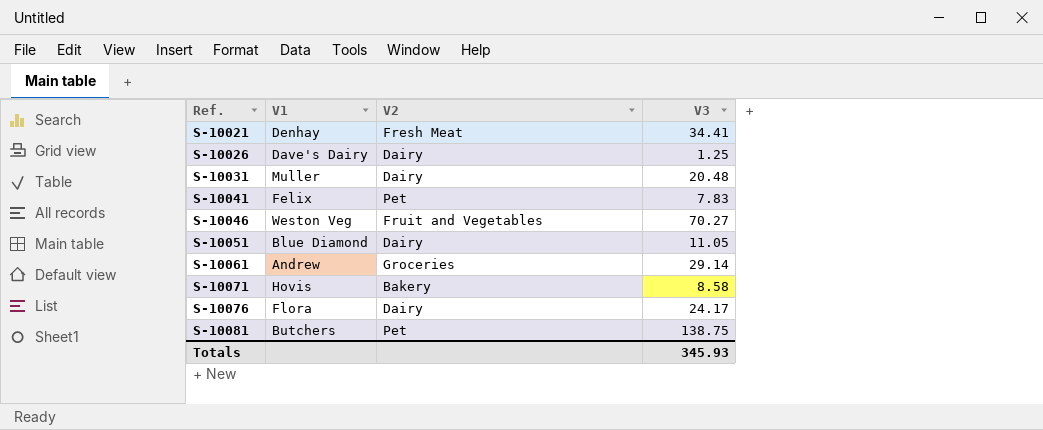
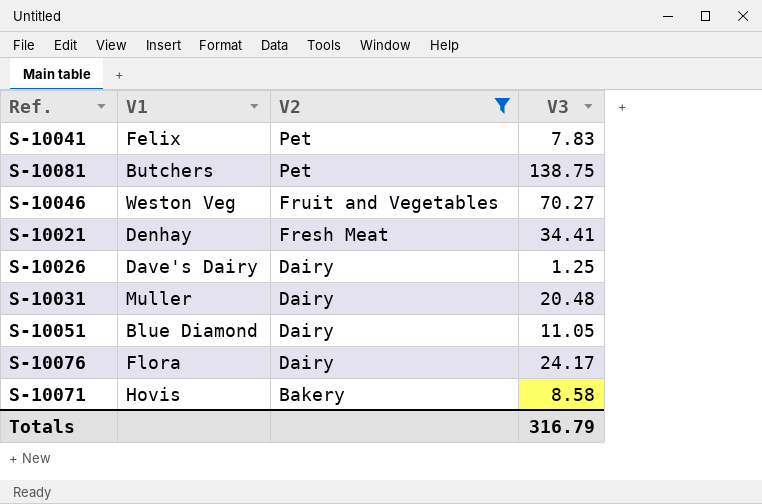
filter: none -> V2 != Groceries
row order: Ref. ascending -> V2 descending
Totals | V3: 345.93 -> 316.79

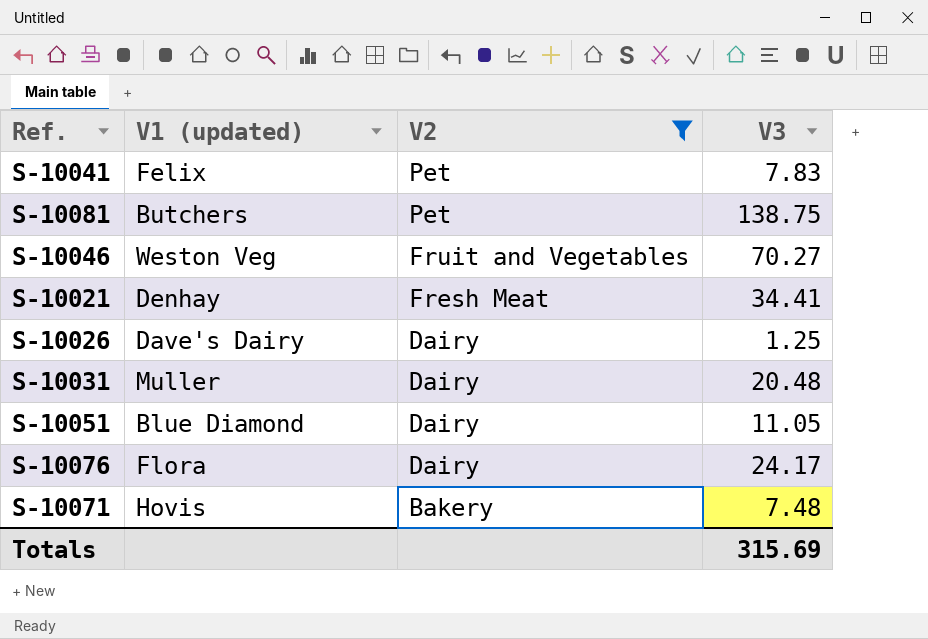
column name: V1 -> V1 (updated)
S-10071 | V3: 8.58 -> 7.48
Totals | V3: 316.79 -> 315.69

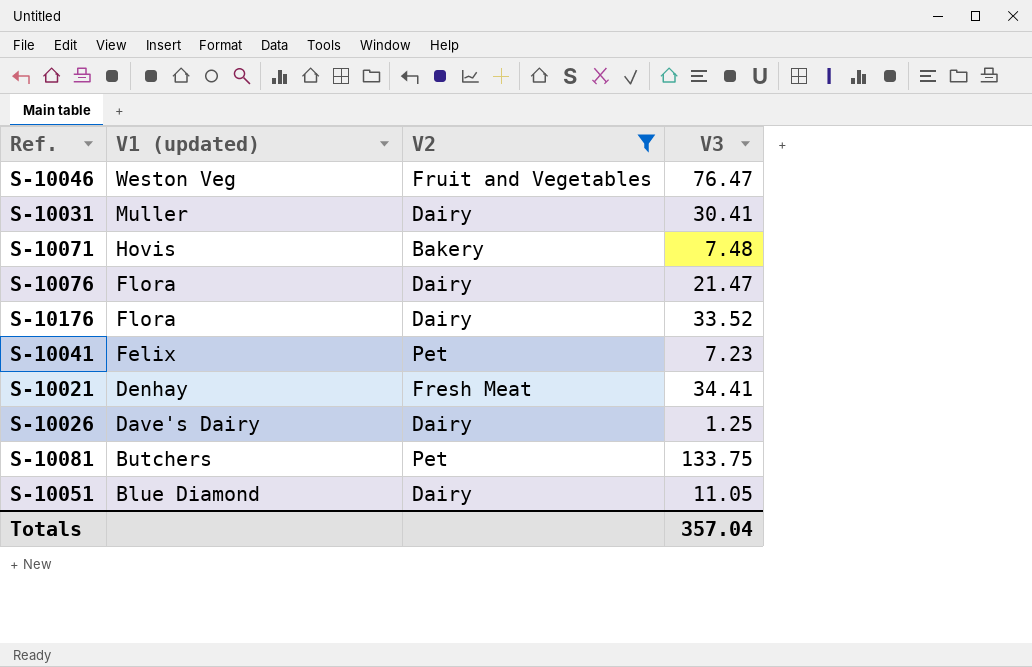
row order: V2 descending -> V1 (updated) descending
S-10046 | V3: 70.27 -> 76.47
S-10031 | V3: 20.48 -> 30.41
S-10076 | V3: 24.17 -> 21.47
row S-10176: none -> Flora | Dairy | 33.52
S-10041 | V3: 7.83 -> 7.23
S-10081 | V3: 138.75 -> 133.75
Totals | V3: 315.69 -> 357.04

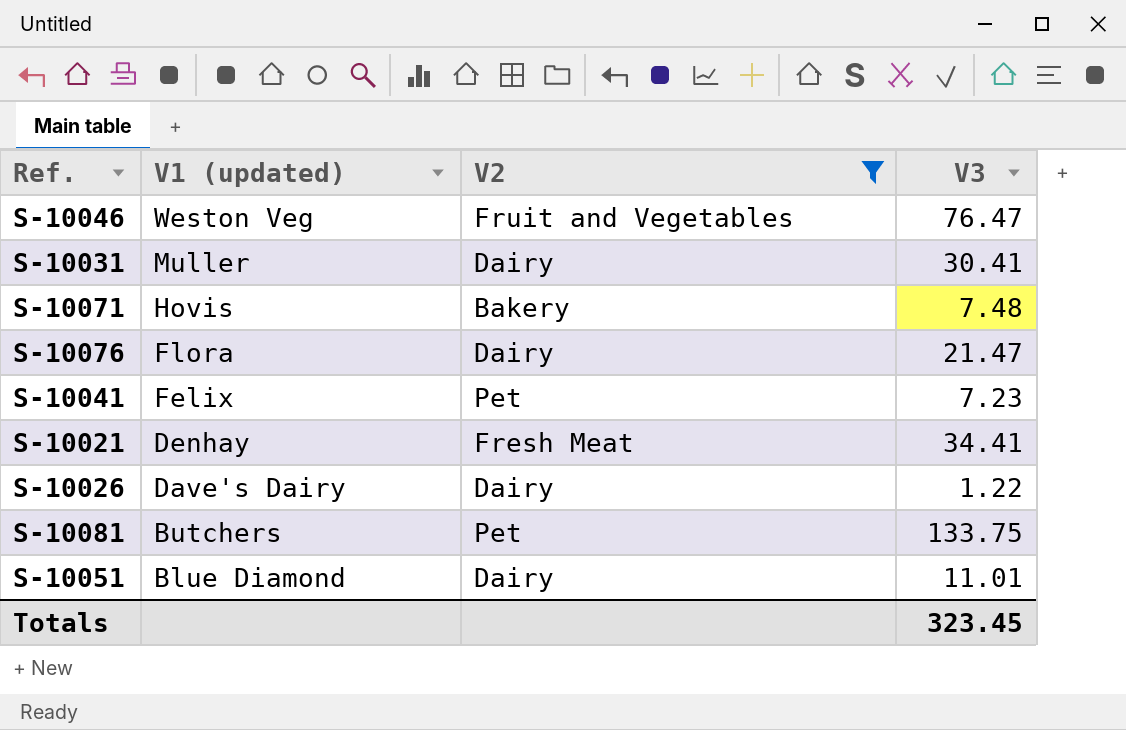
row S-10176: Flora | Dairy | 33.52 -> none
S-10026 | V3: 1.25 -> 1.22
S-10051 | V3: 11.05 -> 11.01
Totals | V3: 357.04 -> 323.45

